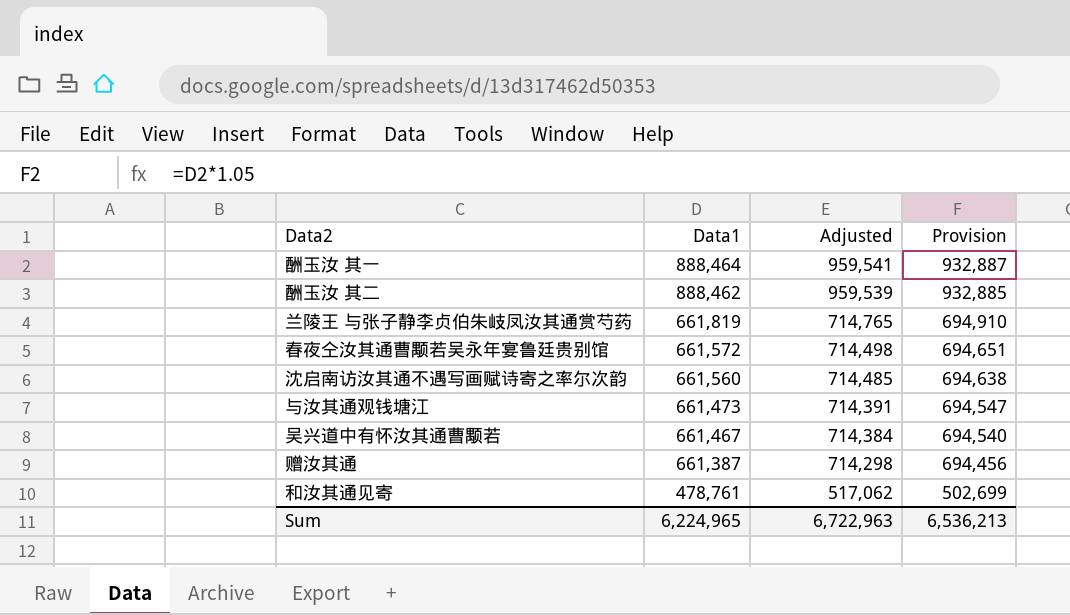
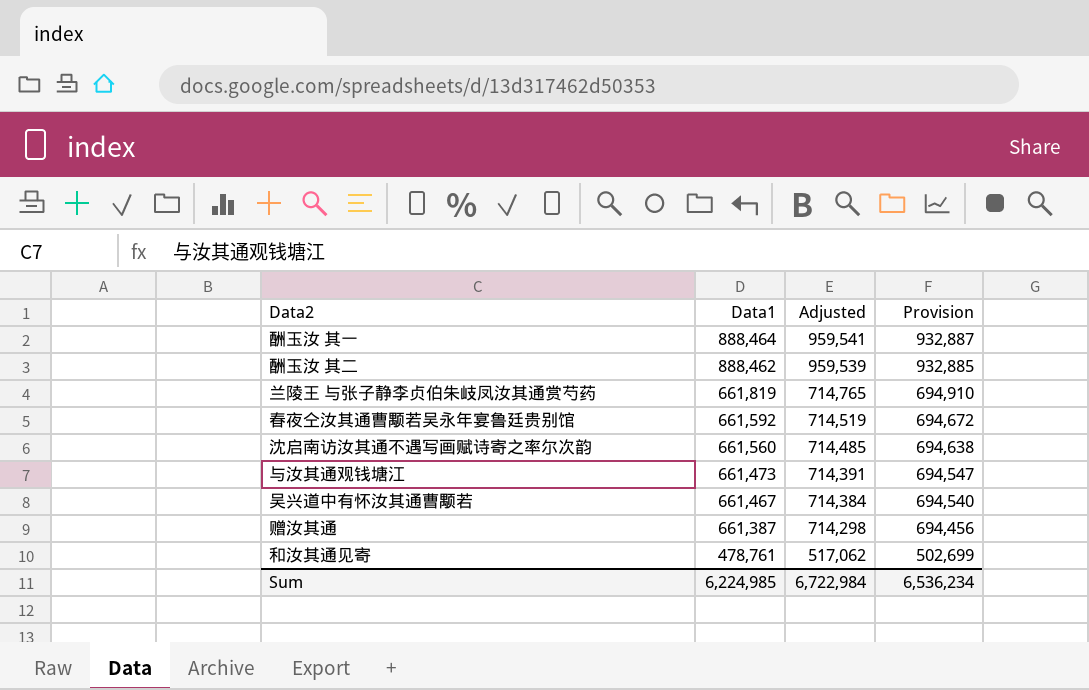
春夜仝汝其通曹颙若吴永年宴鲁廷贵别馆 | Data1: 661,572 -> 661,592
春夜仝汝其通曹颙若吴永年宴鲁廷贵别馆 | Adjusted: 714,498 -> 714,519
春夜仝汝其通曹颙若吴永年宴鲁廷贵别馆 | Provision: 694,651 -> 694,672
Sum | Data1: 6,224,965 -> 6,224,985
Sum | Adjusted: 6,722,963 -> 6,722,984
Sum | Provision: 6,536,213 -> 6,536,234

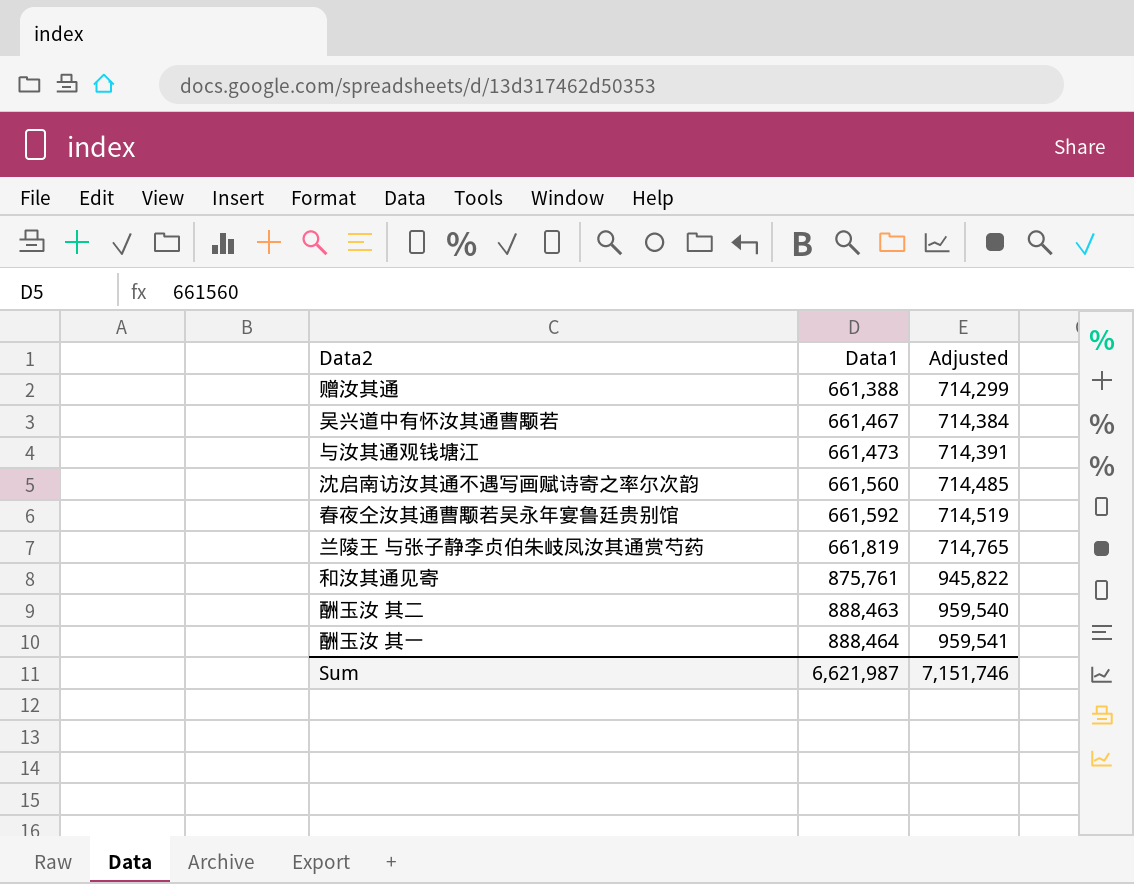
row order: Data1 descending -> Data1 ascending
column Provision | formula: [Data1] * 1.05 -> none
赠汝其通 | Data1: 661,387 -> 661,388
赠汝其通 | Adjusted: 714,298 -> 714,299
和汝其通见寄 | Data1: 478,761 -> 875,761
和汝其通见寄 | Adjusted: 517,062 -> 945,822
酬玉汝 其二 | Data1: 888,462 -> 888,463
酬玉汝 其二 | Adjusted: 959,539 -> 959,540
Sum | Data1: 6,224,985 -> 6,621,987
Sum | Adjusted: 6,722,984 -> 7,151,746

